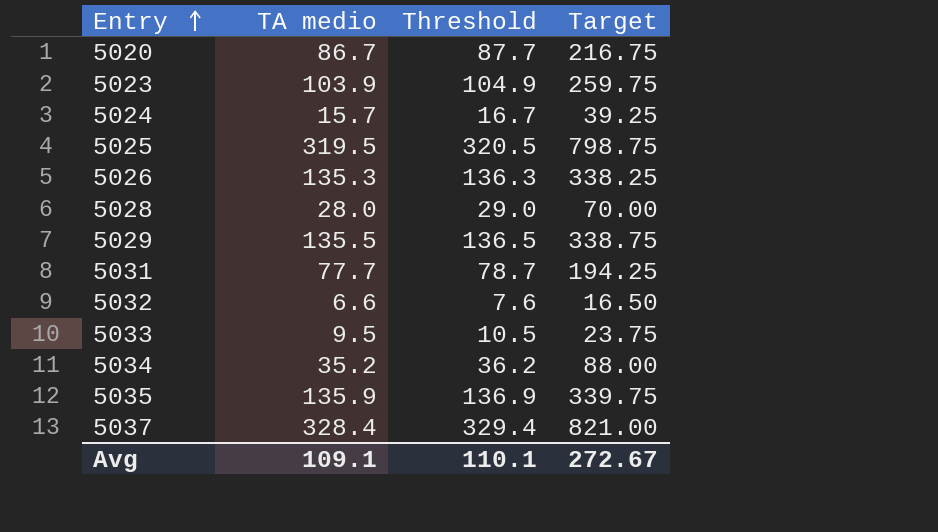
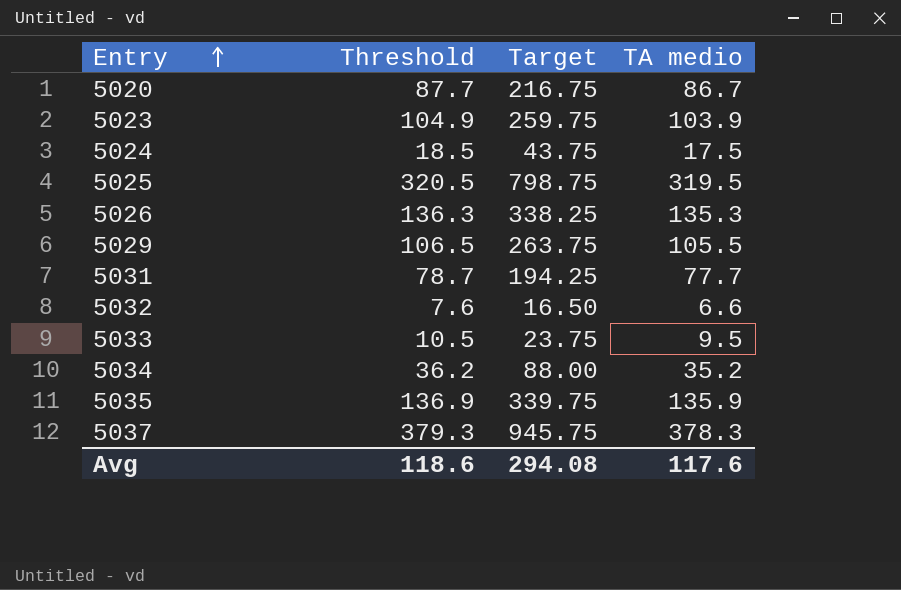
column TA medio | position: 2 -> 4
row 5028: 28.0 | 29.0 | 70.00 -> none
5024 | Threshold: 16.7 -> 18.5
5024 | Target: 39.25 -> 43.75
5024 | TA medio: 15.7 -> 17.5
5029 | Threshold: 136.5 -> 106.5
5029 | Target: 338.75 -> 263.75
5029 | TA medio: 135.5 -> 105.5
5037 | Threshold: 329.4 -> 379.3
5037 | Target: 821.00 -> 945.75
5037 | TA medio: 328.4 -> 378.3
Avg | Threshold: 110.1 -> 118.6
Avg | Target: 272.67 -> 294.08
Avg | TA medio: 109.1 -> 117.6

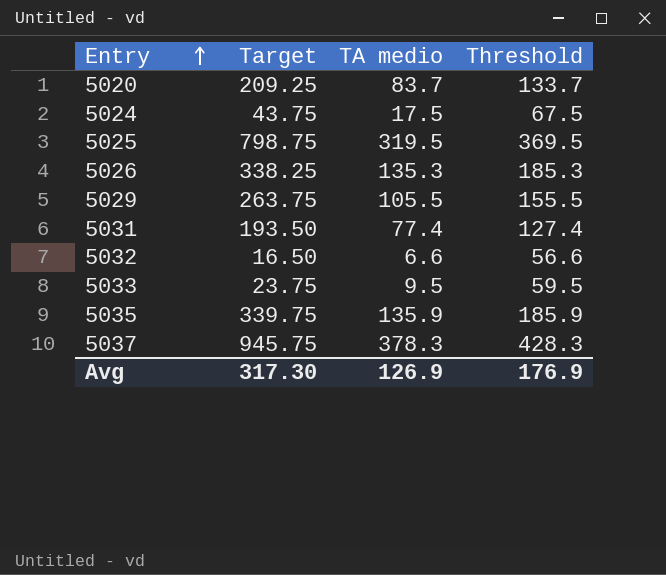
column Threshold | formula: [TA medio] + 1 -> [TA medio] + 50
column Threshold | position: 2 -> 4
row 5023: 104.9 | 259.75 | 103.9 -> none
row 5034: 36.2 | 88.00 | 35.2 -> none
5020 | Target: 216.75 -> 209.25
5020 | TA medio: 86.7 -> 83.7
5031 | Target: 194.25 -> 193.50
5031 | TA medio: 77.7 -> 77.4
Avg | Target: 294.08 -> 317.30
Avg | TA medio: 117.6 -> 126.9
Avg | Threshold: 118.6 -> 176.9

